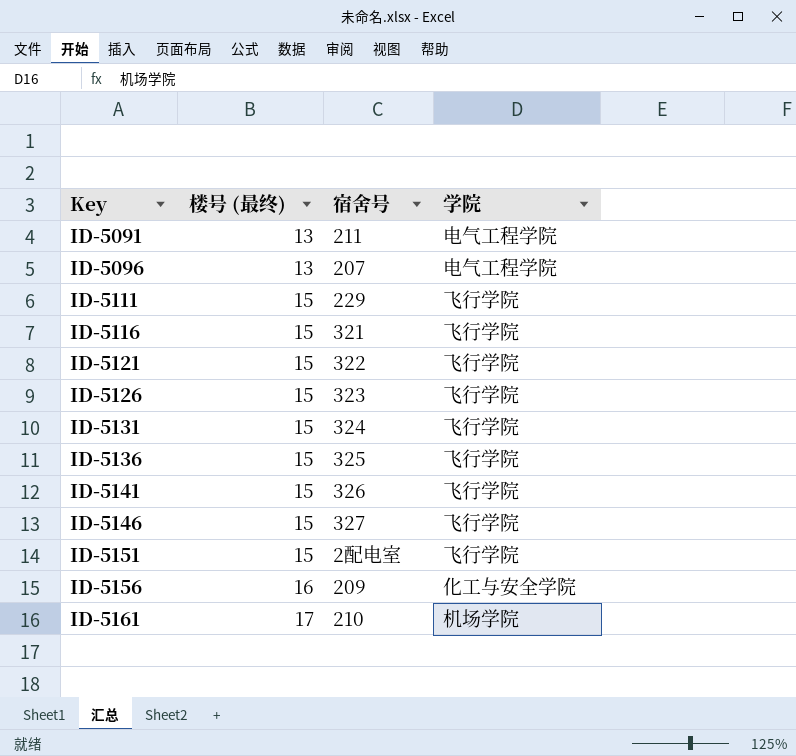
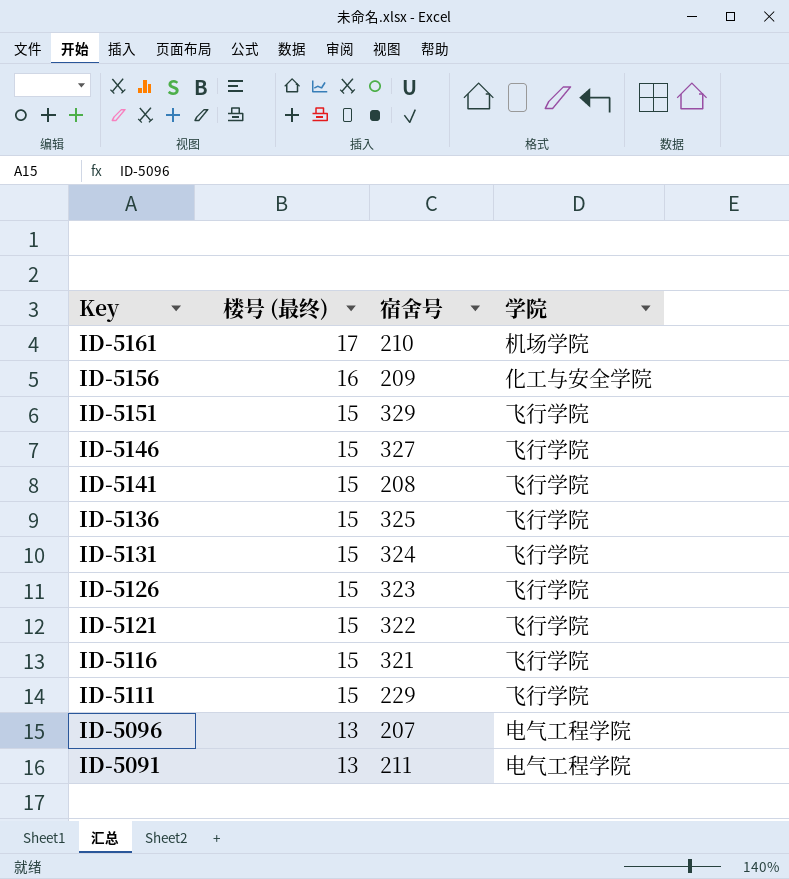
row order: Key ascending -> Key descending
ID-5151 | 宿舍号: 2配电室 -> 329
ID-5141 | 宿舍号: 326 -> 208

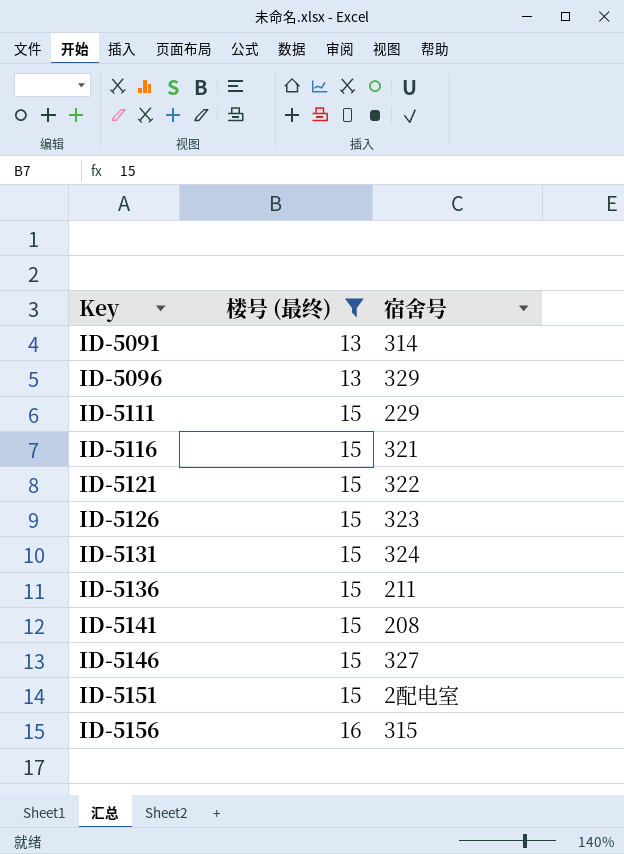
filter: none -> 楼号 (最终) != 17
row order: Key descending -> Key ascending
column 学院 | position: 4 -> none
ID-5091 | 宿舍号: 211 -> 314
ID-5096 | 宿舍号: 207 -> 329
ID-5136 | 宿舍号: 325 -> 211
ID-5151 | 宿舍号: 329 -> 2配电室
ID-5156 | 宿舍号: 209 -> 315

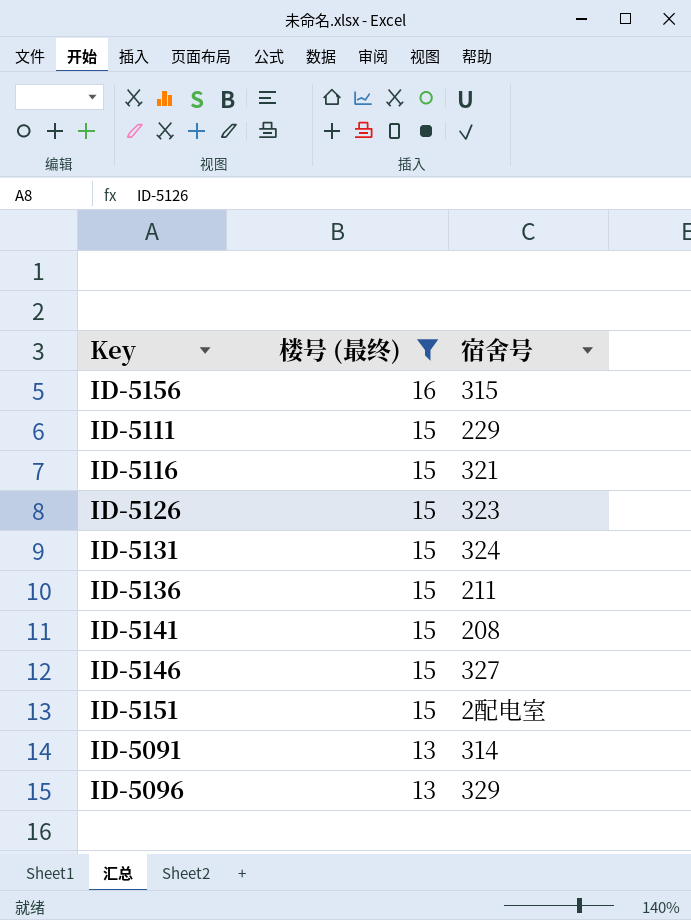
row order: Key ascending -> 楼号 (最终) descending
row ID-5121: 15 | 322 -> none

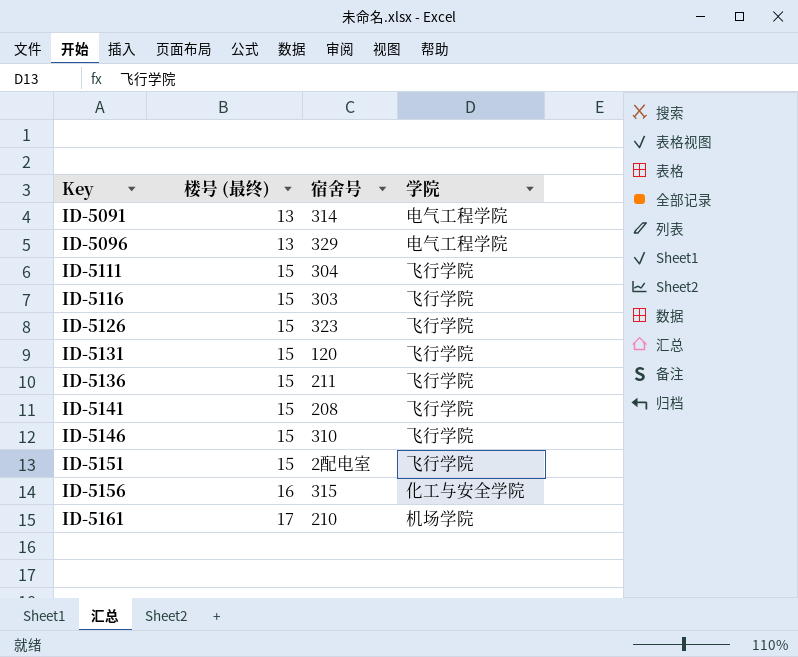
filter: 楼号 (最终) != 17 -> none
row order: 楼号 (最终) descending -> Key ascending
column 学院 | position: none -> 4
ID-5111 | 宿舍号: 229 -> 304
ID-5116 | 宿舍号: 321 -> 303
ID-5131 | 宿舍号: 324 -> 120
ID-5146 | 宿舍号: 327 -> 310

